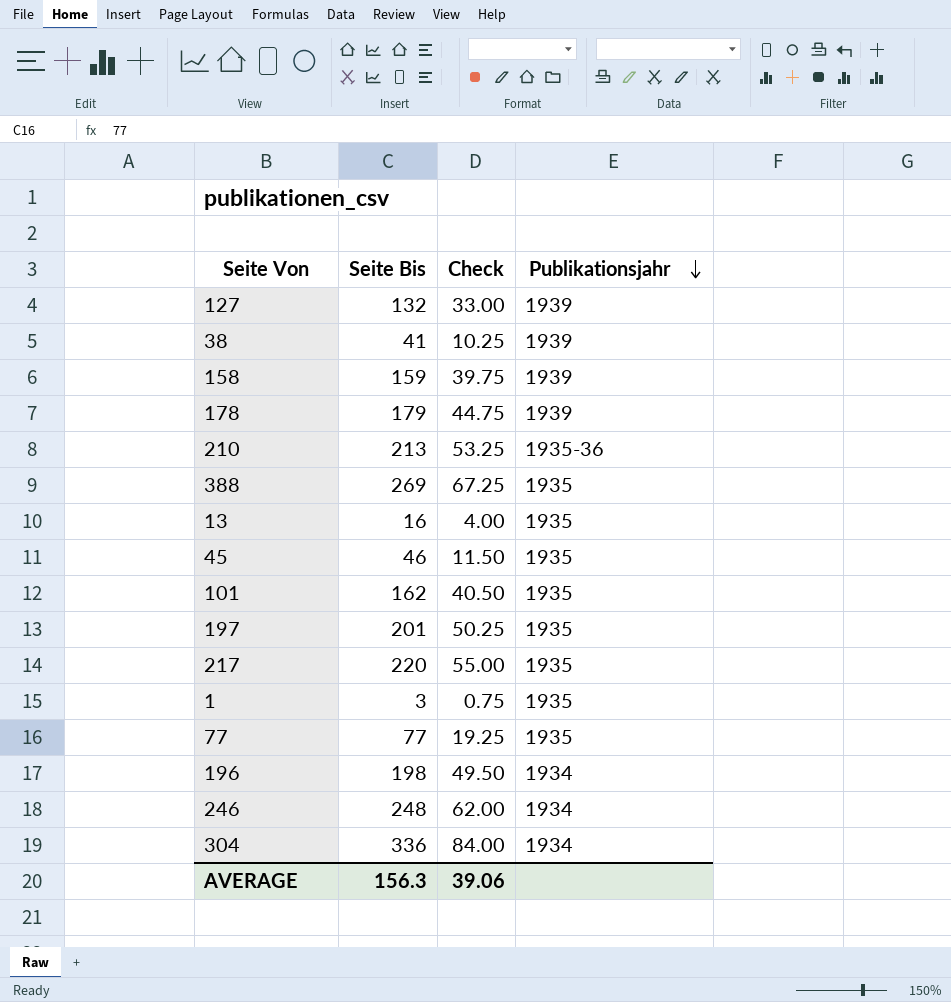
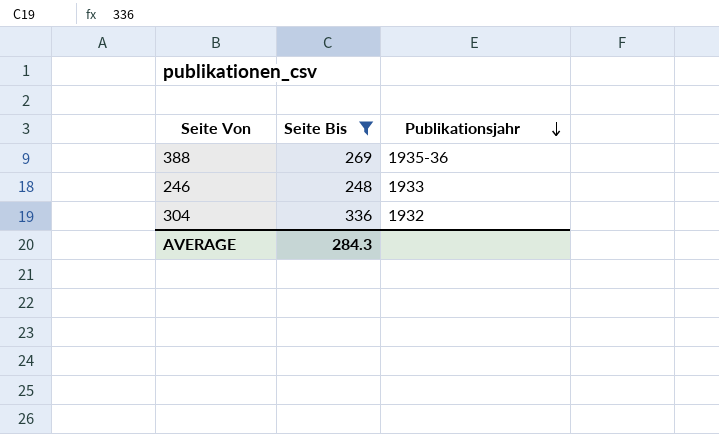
filter: none -> Seite Bis >= 248
column Check | formula: [Seite Bis] * 0.25 -> none
388 | Publikationsjahr: 1935 -> 1935-36
246 | Publikationsjahr: 1934 -> 1933
304 | Publikationsjahr: 1934 -> 1932
AVERAGE | Seite Bis: 156.3 -> 284.3

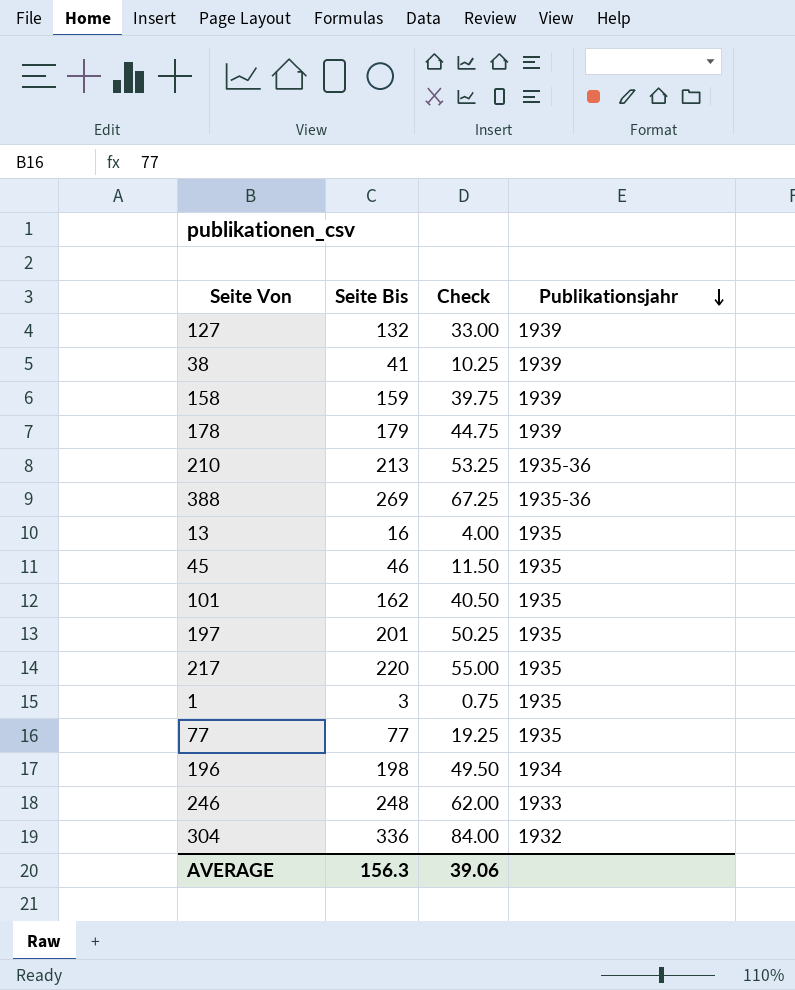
filter: Seite Bis >= 248 -> none
column Check | formula: none -> [Seite Bis] * 0.25
AVERAGE | Seite Bis: 284.3 -> 156.3

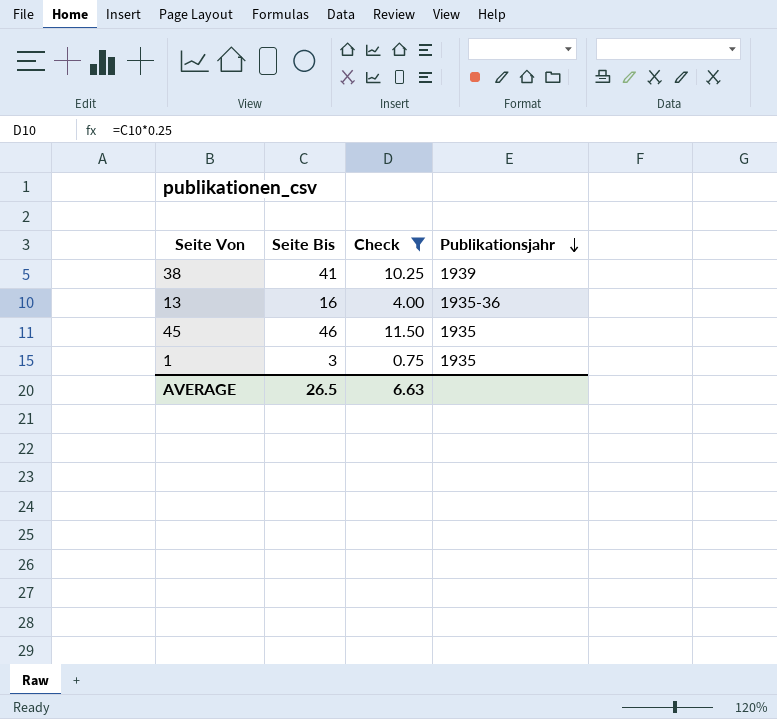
filter: none -> Check <= 11.50
13 | Publikationsjahr: 1935 -> 1935-36
AVERAGE | Seite Bis: 156.3 -> 26.5
AVERAGE | Check: 39.06 -> 6.63

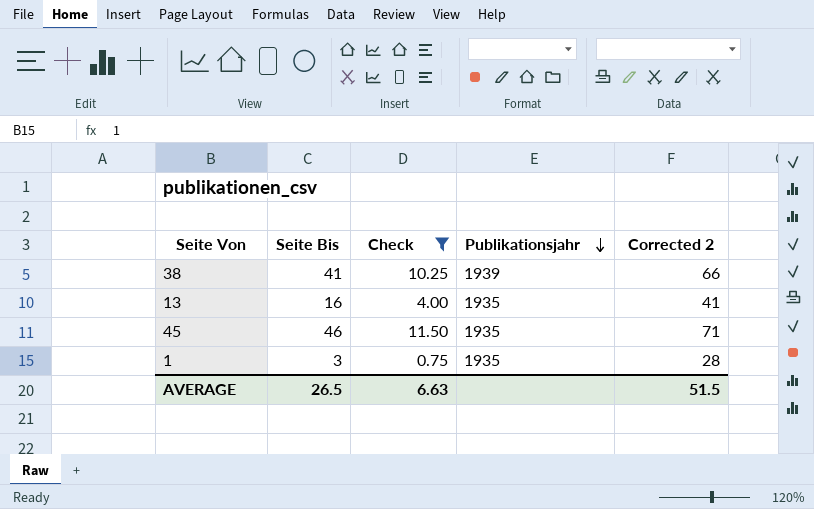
column Corrected 2 | formula: none -> [Seite Bis] + 25
13 | Publikationsjahr: 1935-36 -> 1935

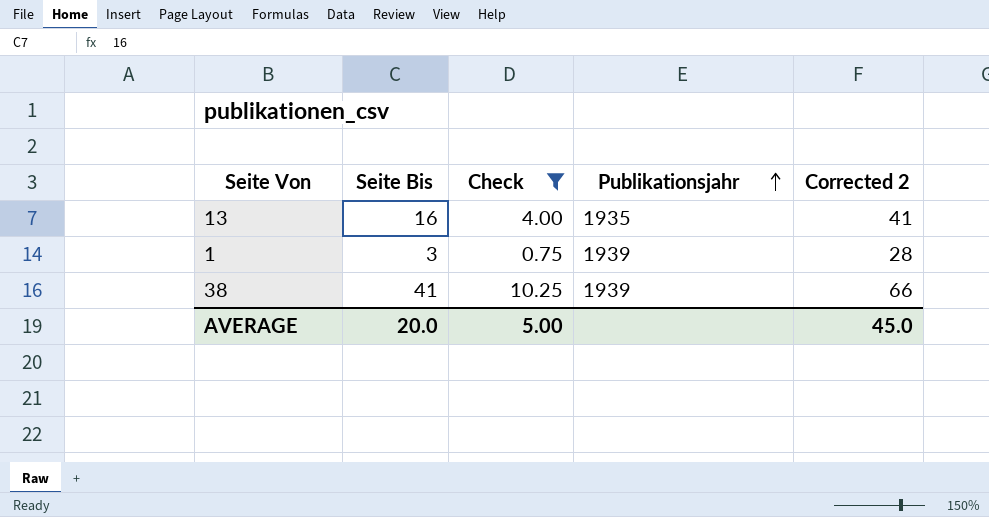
row order: Publikationsjahr descending -> Publikationsjahr ascending
row 45: 46 | 11.50 | 1935 | 71 -> none
1 | Publikationsjahr: 1935 -> 1939
AVERAGE | Seite Bis: 26.5 -> 20.0
AVERAGE | Check: 6.63 -> 5.00
AVERAGE | Corrected 2: 51.5 -> 45.0

